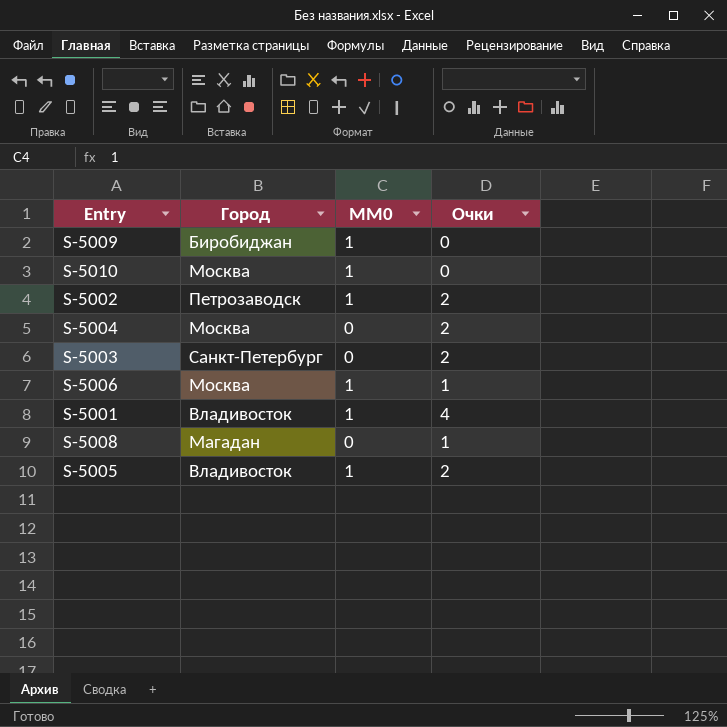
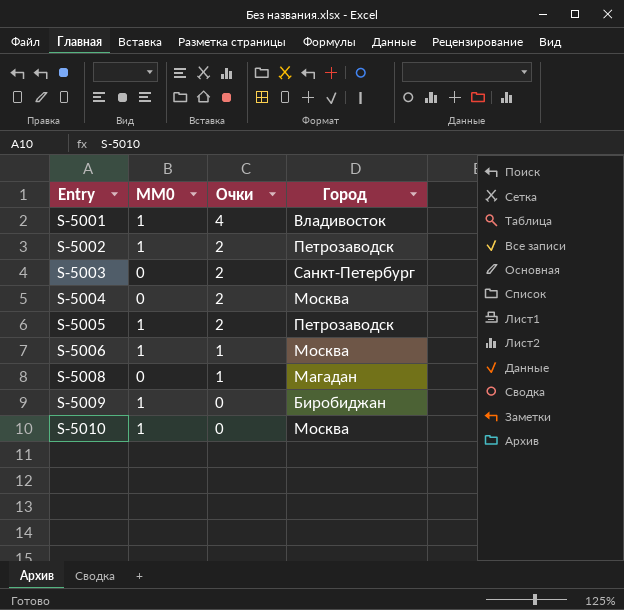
row order: none -> Entry ascending
column Город | position: 2 -> 4
S-5005 | Город: Владивосток -> Петрозаводск

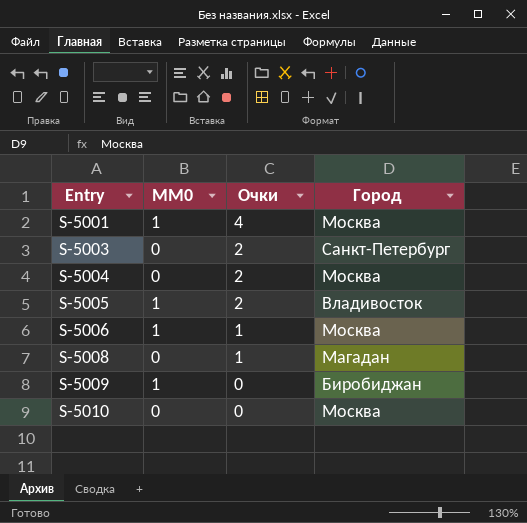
row S-5002: 1 | 2 | Петрозаводск -> none
S-5001 | Город: Владивосток -> Москва
S-5005 | Город: Петрозаводск -> Владивосток
S-5010 | MM0: 1 -> 0

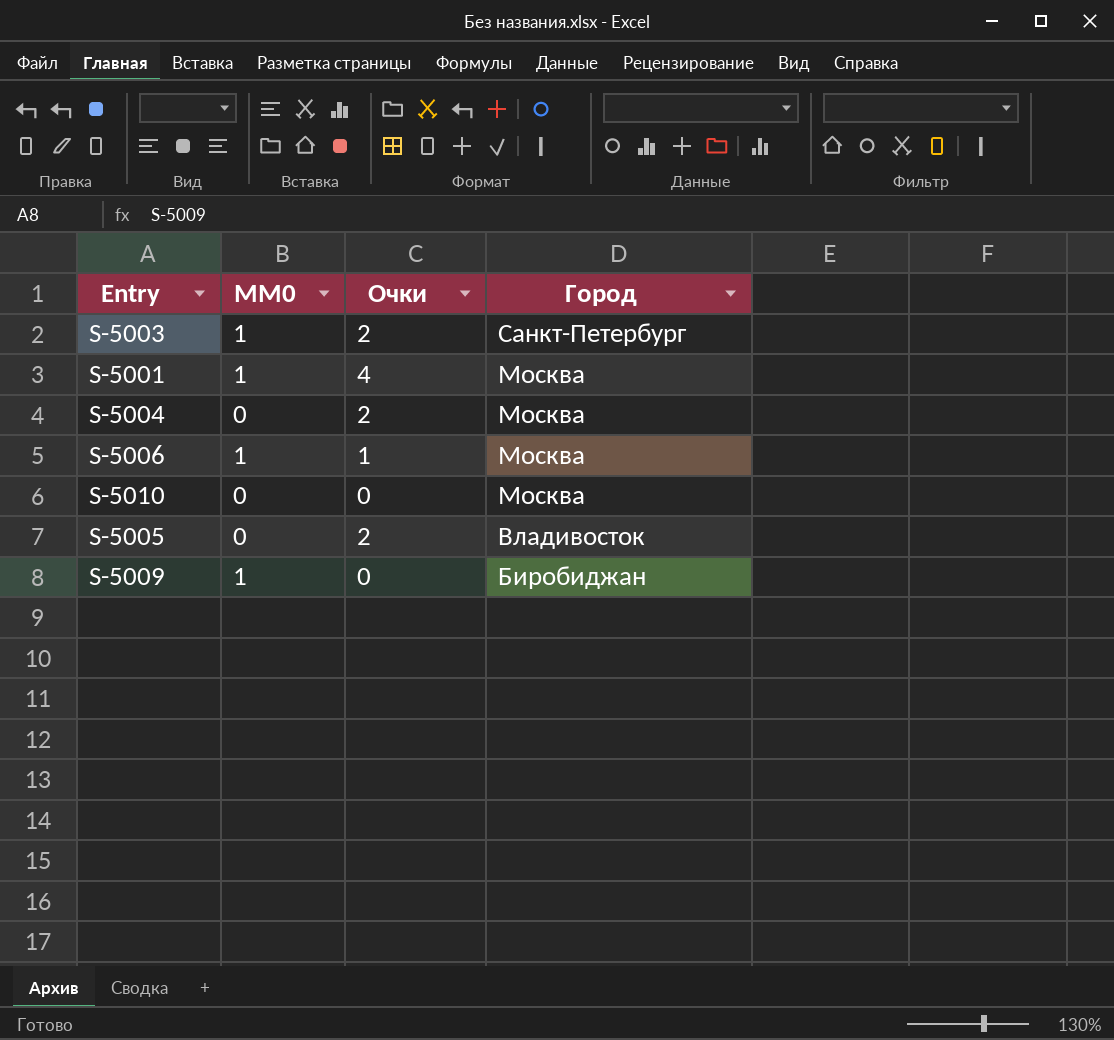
row order: Entry ascending -> Город descending
row S-5008: 0 | 1 | Магадан -> none
S-5003 | MM0: 0 -> 1
S-5005 | MM0: 1 -> 0

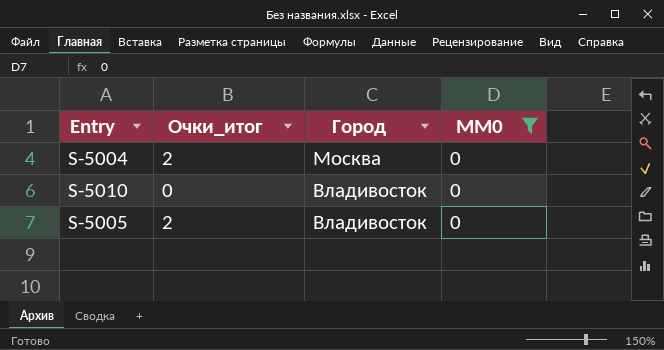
filter: none -> MM0 = 0
column name: Очки -> Очки_итог
column MM0 | position: 2 -> 4
S-5010 | Город: Москва -> Владивосток

